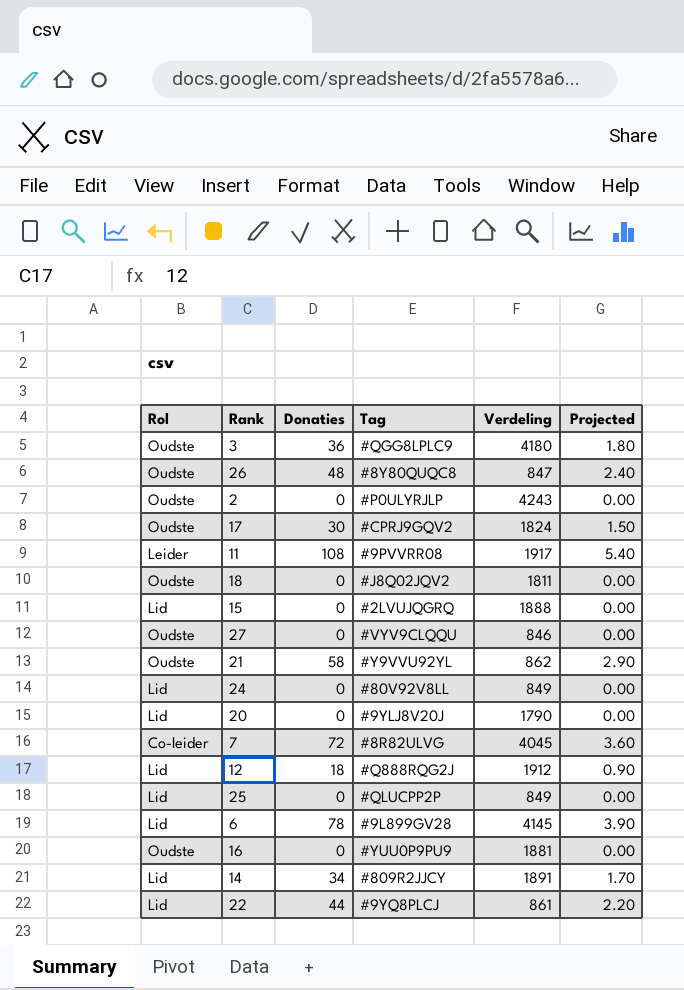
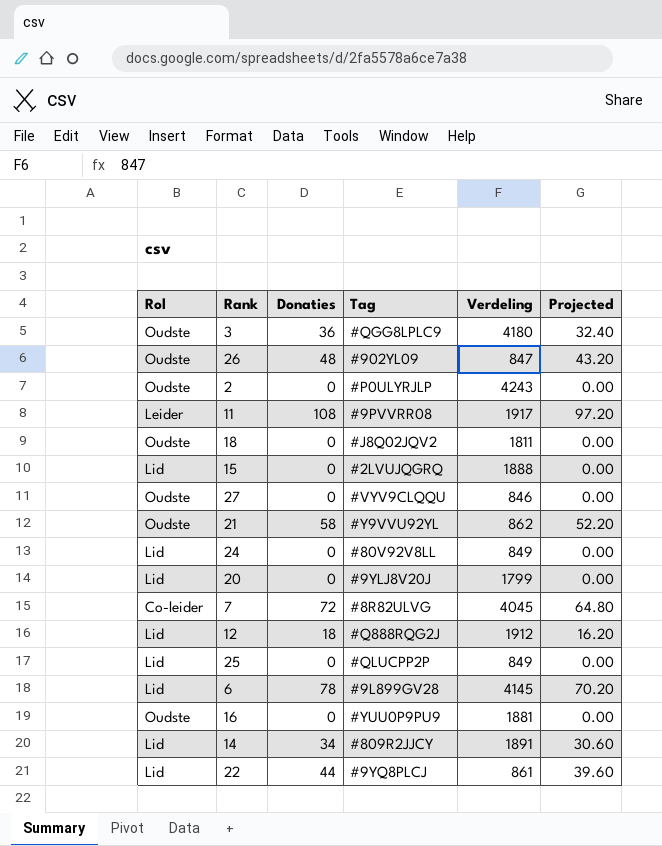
column Projected | formula: [Donaties] * 0.05 -> [Donaties] * 0.9
row 17: Oudste | 30 | #CPRJ9GQV2 | 1824 | 1.50 -> none
26 | Tag: #8Y80QUQC8 -> #902YL09
20 | Verdeling: 1790 -> 1799

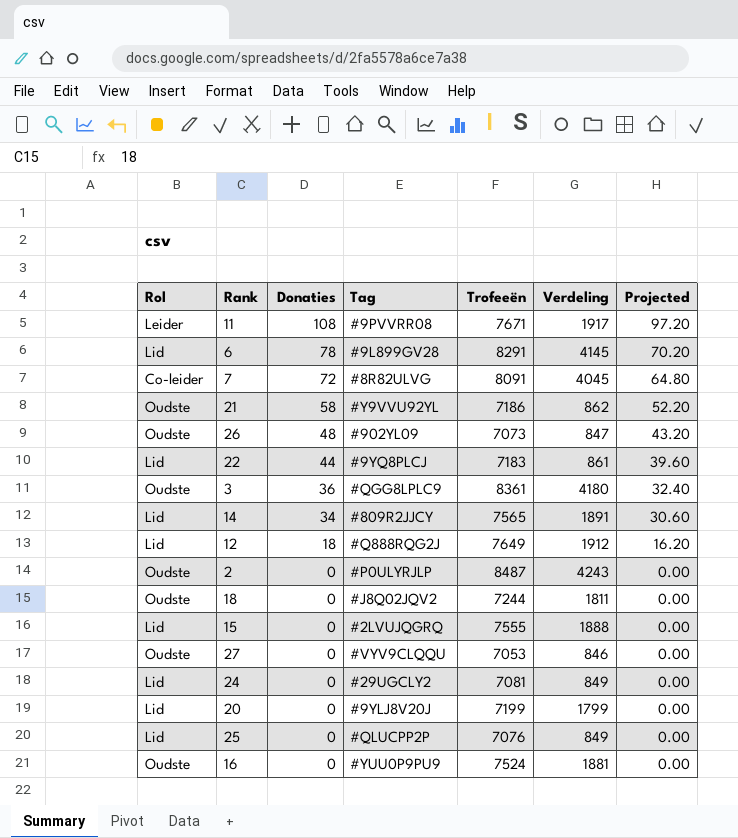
row order: none -> Donaties descending
column Trofeeën | position: none -> 5
24 | Tag: #80V92V8LL -> #29UGCLY2

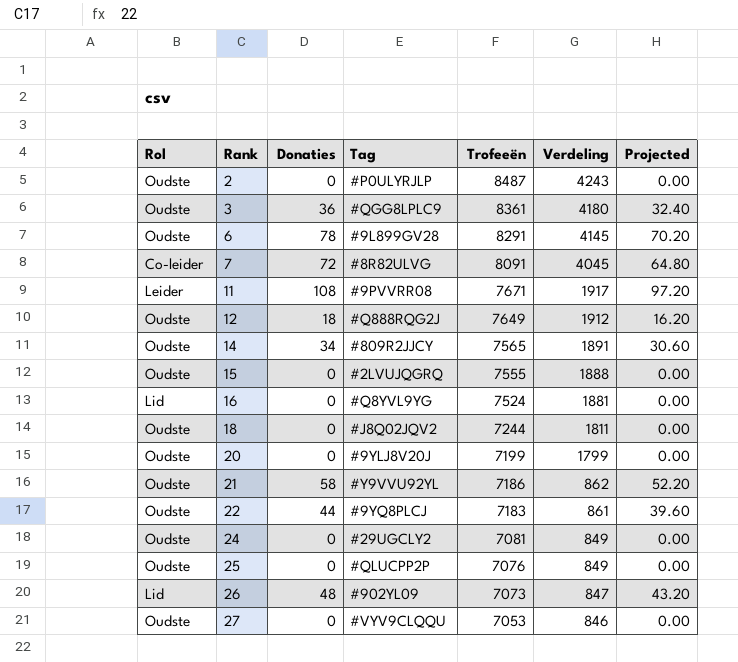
row order: Donaties descending -> Rank ascending
6 | Rol: Lid -> Oudste
12 | Rol: Lid -> Oudste
14 | Rol: Lid -> Oudste
15 | Rol: Lid -> Oudste
16 | Rol: Oudste -> Lid
16 | Tag: #YUU0P9PU9 -> #Q8YVL9YG
20 | Rol: Lid -> Oudste
22 | Rol: Lid -> Oudste
24 | Rol: Lid -> Oudste
25 | Rol: Lid -> Oudste
26 | Rol: Oudste -> Lid

